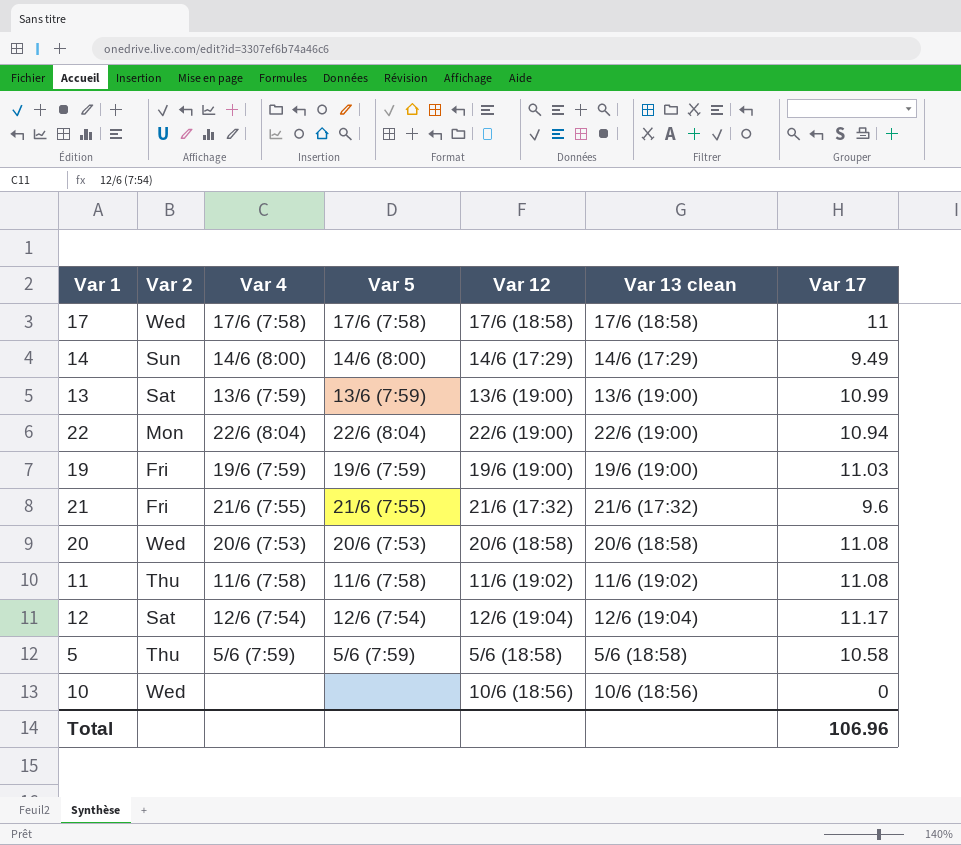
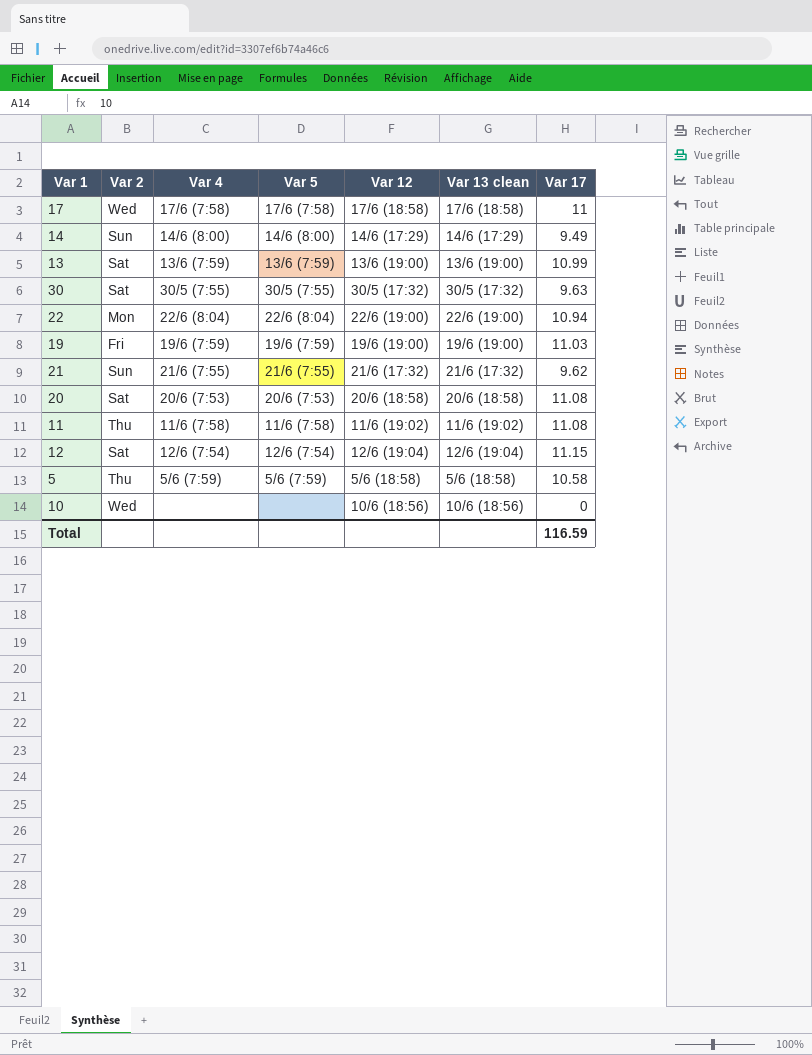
row 30: none -> Sat | 30/5 (7:55) | 30/5 (7:55) | 30/5 (17:32) | 30/5 (17:32) | 9.63
21 | Var 2: Fri -> Sun
21 | Var 17: 9.6 -> 9.62
20 | Var 2: Wed -> Sat
12 | Var 17: 11.17 -> 11.15
Total | Var 17: 106.96 -> 116.59

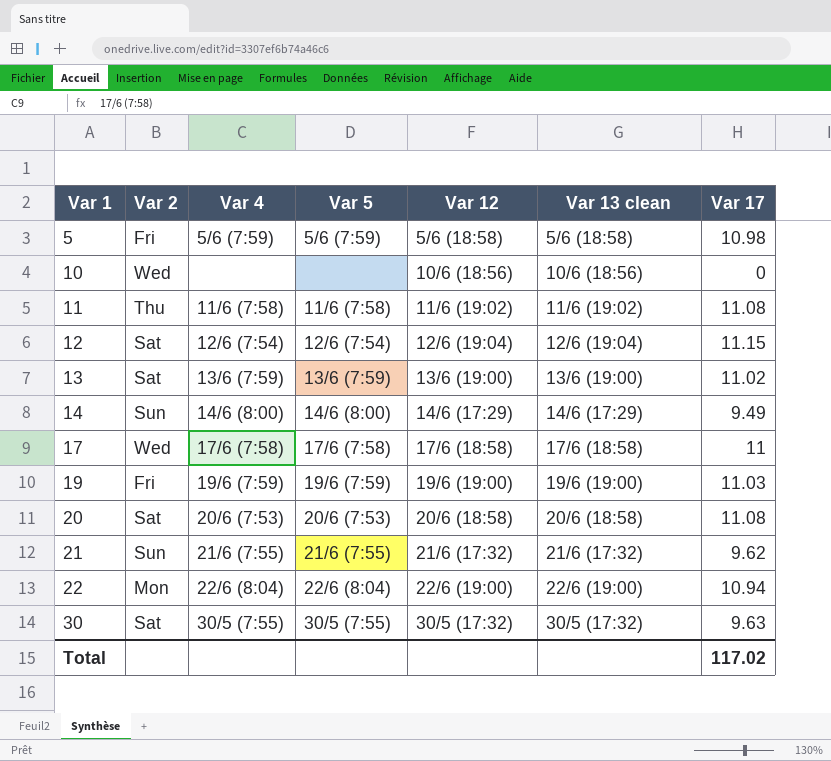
row order: none -> Var 1 ascending
5 | Var 2: Thu -> Fri
5 | Var 17: 10.58 -> 10.98
13 | Var 17: 10.99 -> 11.02
Total | Var 17: 116.59 -> 117.02

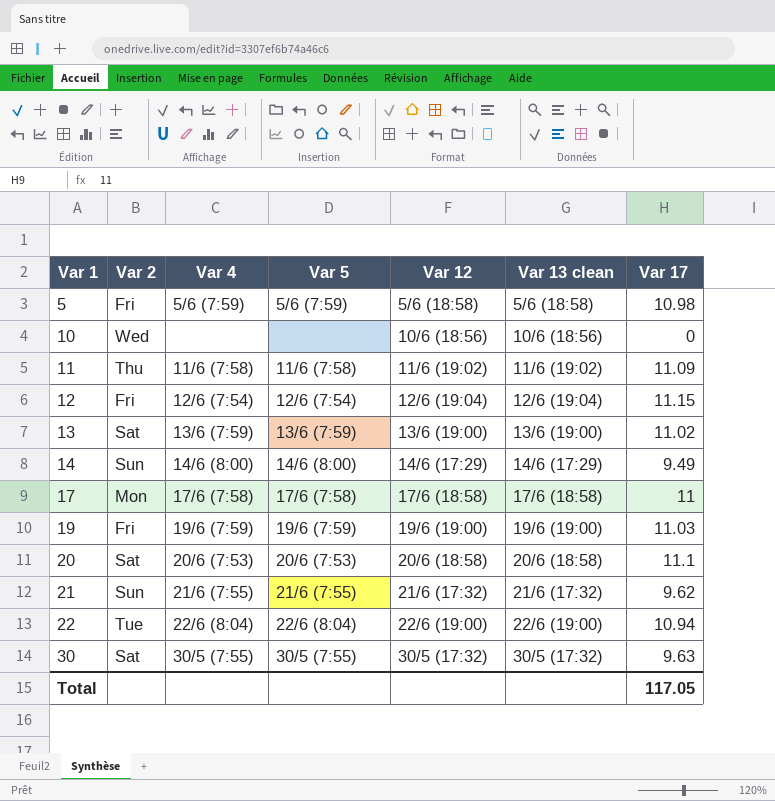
11 | Var 17: 11.08 -> 11.09
12 | Var 2: Sat -> Fri
17 | Var 2: Wed -> Mon
20 | Var 17: 11.08 -> 11.1
22 | Var 2: Mon -> Tue
Total | Var 17: 117.02 -> 117.05

